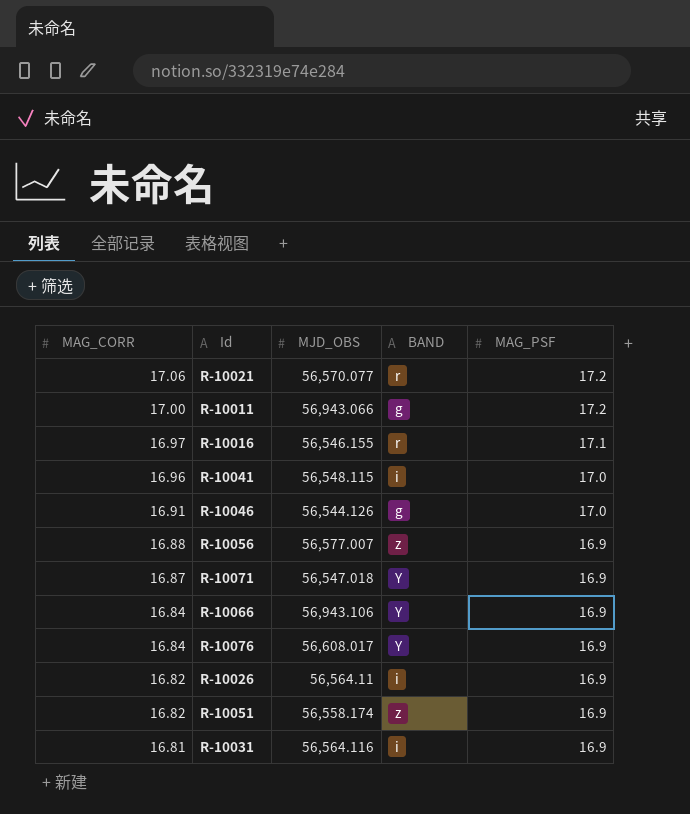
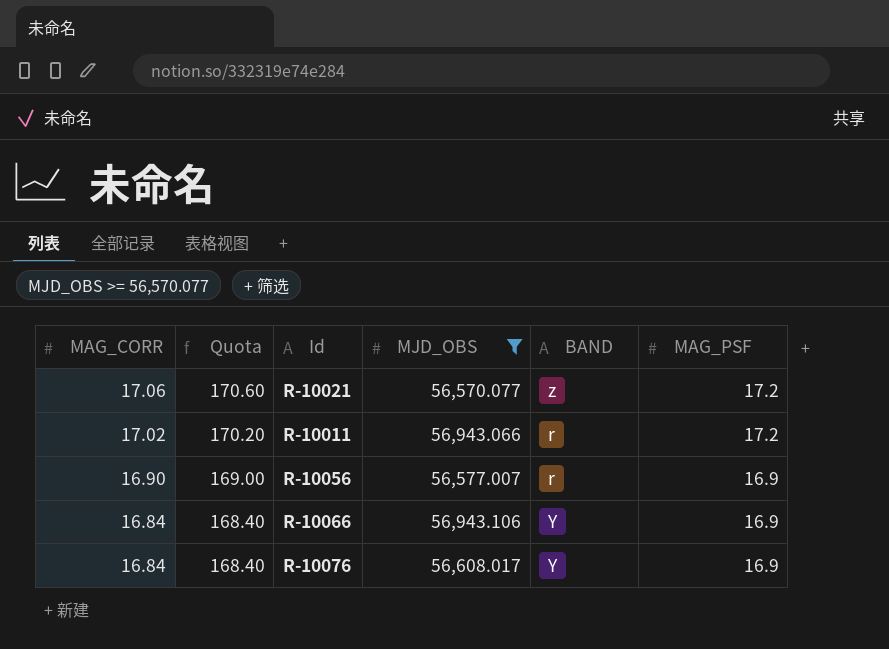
filter: none -> MJD_OBS >= 56,570.077
column Quota | formula: none -> [MAG_CORR] * 10
R-10021 | BAND: r -> z
R-10011 | MAG_CORR: 17.00 -> 17.02
R-10011 | BAND: g -> r
R-10056 | MAG_CORR: 16.88 -> 16.90
R-10056 | BAND: z -> r

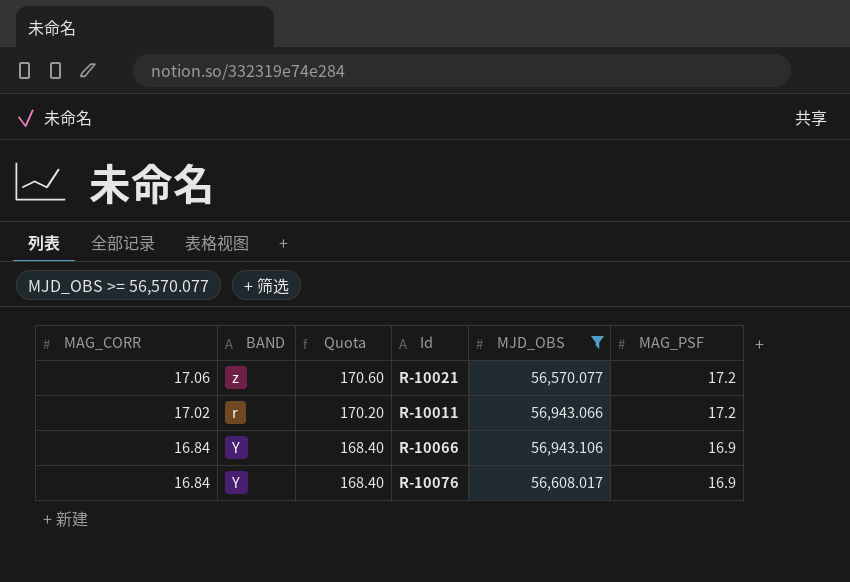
column BAND | position: 5 -> 2
row R-10056: 16.90 | 169.00 | 56,577.007 | r | 16.9 -> none

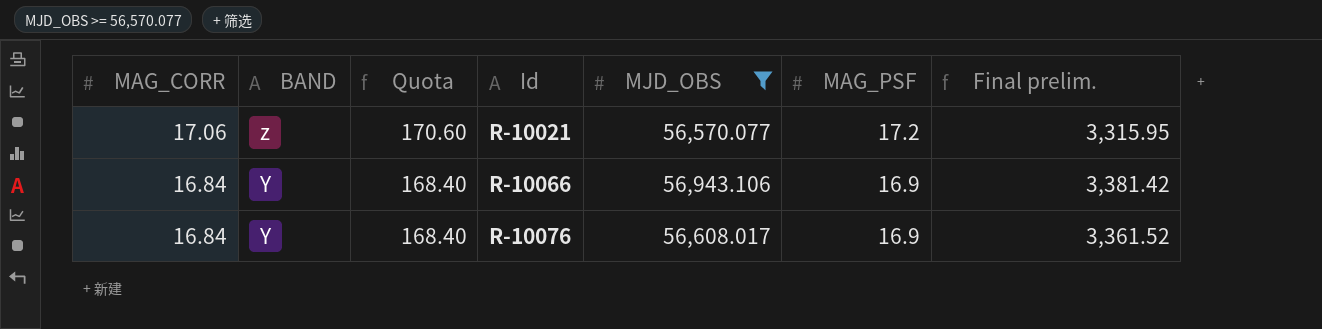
column Final prelim. | formula: none -> [MJD_OBS] / [MAG_CORR]
row R-10011: 17.02 | r | 170.20 | 56,943.066 | 17.2 -> none

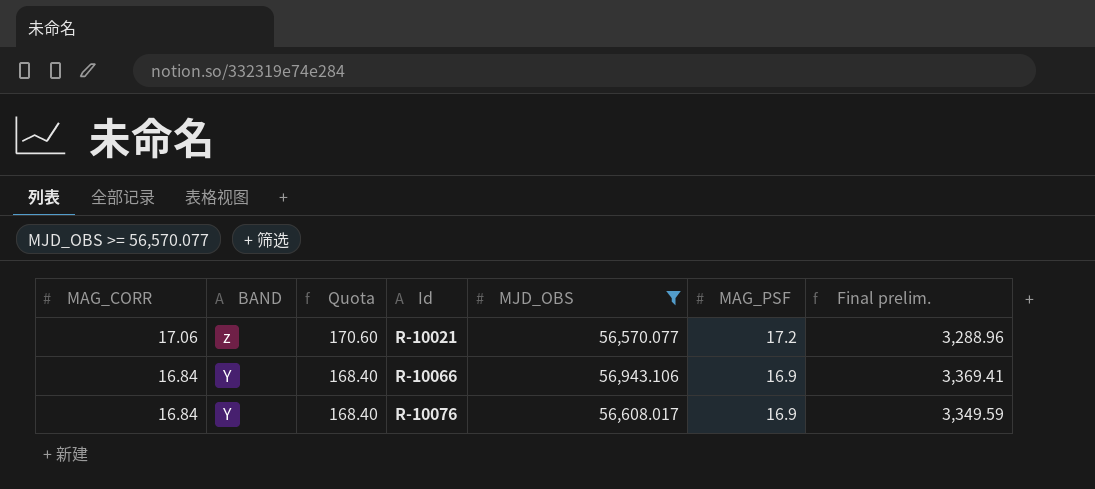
column Final prelim. | formula: [MJD_OBS] / [MAG_CORR] -> [MJD_OBS] / [MAG_PSF]

